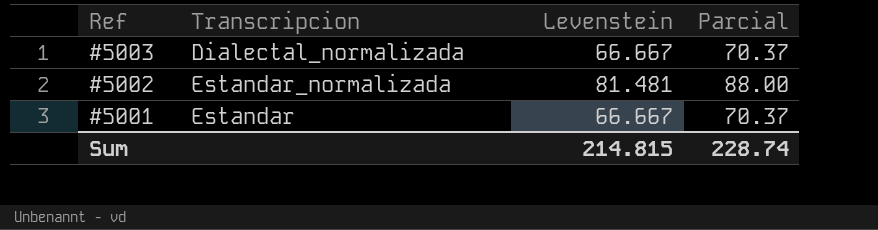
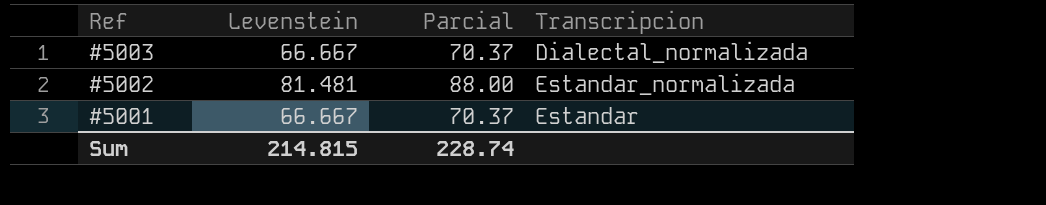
column Transcripcion | position: 2 -> 4

